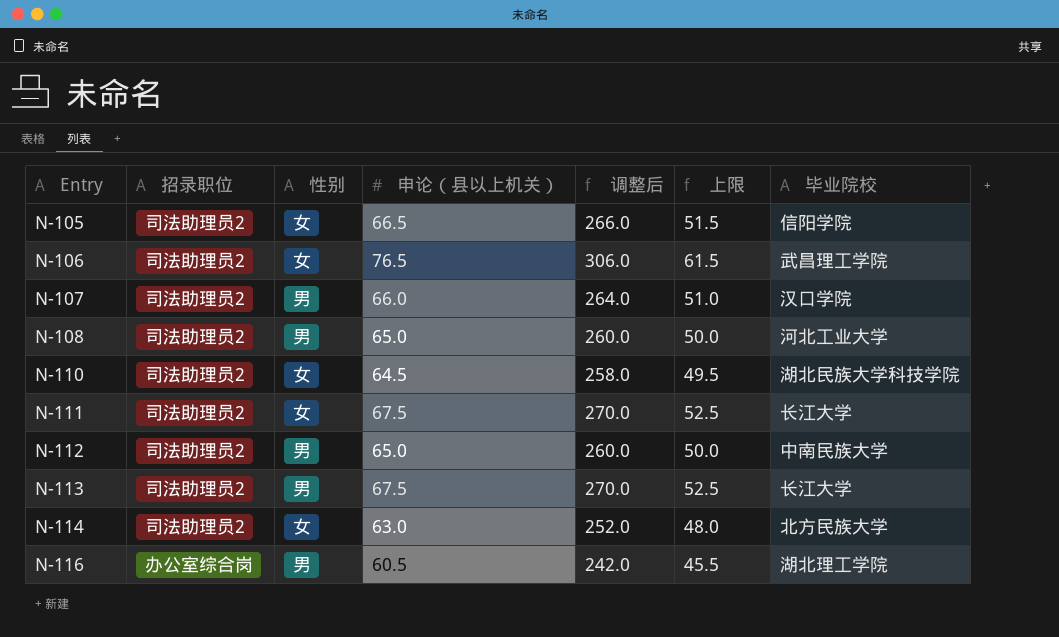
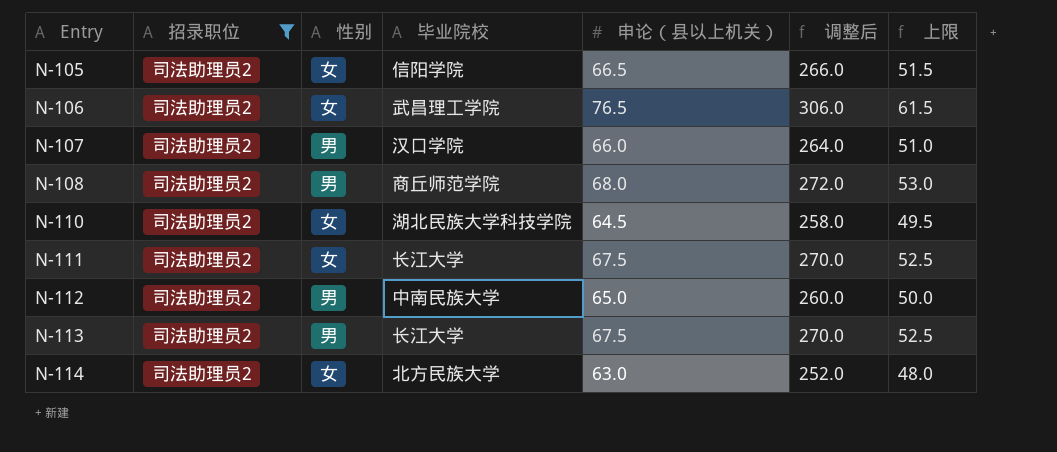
filter: none -> 招录职位 = 司法助理员2
column 毕业院校 | position: 7 -> 4
N-108 | 毕业院校: 河北工业大学 -> 商丘师范学院
N-108 | 申论（县以上机关）: 65.0 -> 68.0
N-108 | 调整后: 260.0 -> 272.0
N-108 | 上限: 50.0 -> 53.0

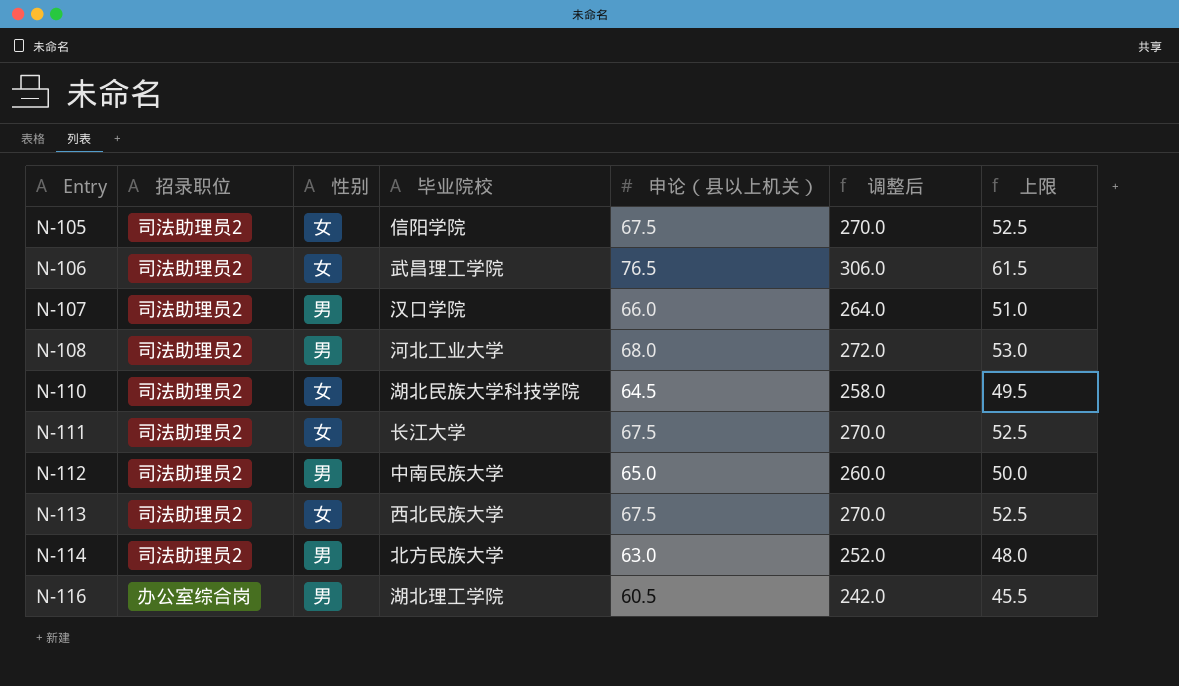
filter: 招录职位 = 司法助理员2 -> none
N-105 | 申论（县以上机关）: 66.5 -> 67.5
N-105 | 调整后: 266.0 -> 270.0
N-105 | 上限: 51.5 -> 52.5
N-108 | 毕业院校: 商丘师范学院 -> 河北工业大学
N-113 | 性别: 男 -> 女
N-113 | 毕业院校: 长江大学 -> 西北民族大学
N-114 | 性别: 女 -> 男

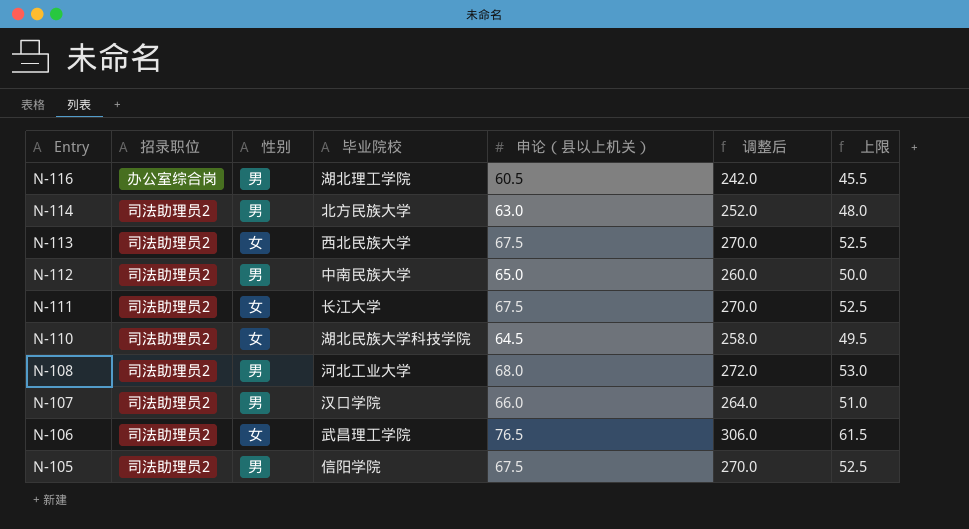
row order: Entry ascending -> Entry descending
N-105 | 性别: 女 -> 男

